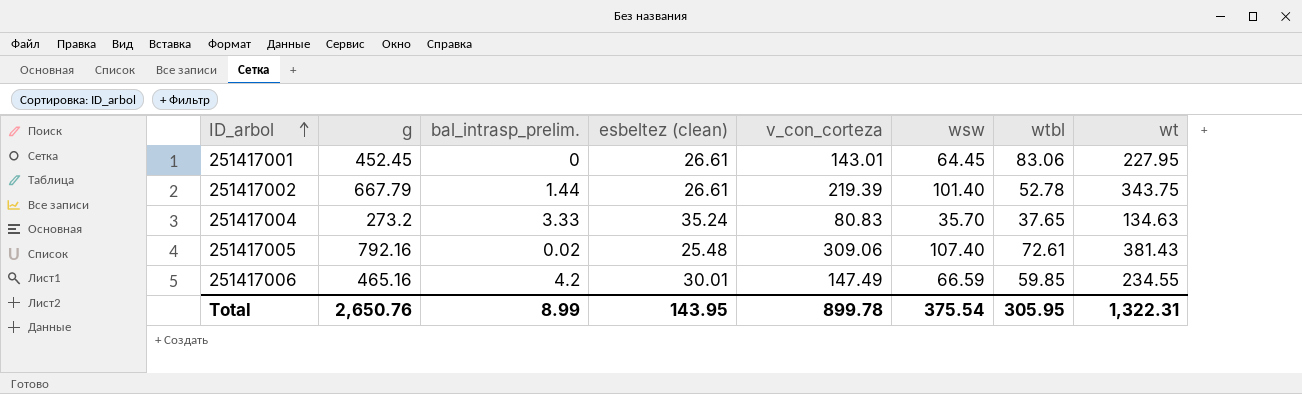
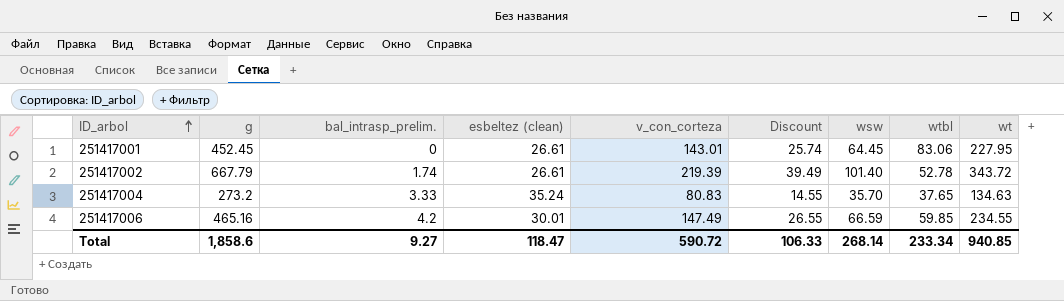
column Discount | formula: none -> [v_con_corteza] * 0.18
row 251417005: 792.16 | 0.02 | 25.48 | 309.06 | 107.40 | 72.61 | 381.43 -> none
251417002 | bal_intrasp_prelim.: 1.44 -> 1.74
251417002 | wt: 343.75 -> 343.72
Total | g: 2,650.76 -> 1,858.6
Total | bal_intrasp_prelim.: 8.99 -> 9.27
Total | esbeltez (clean): 143.95 -> 118.47
Total | v_con_corteza: 899.78 -> 590.72
Total | wsw: 375.54 -> 268.14
Total | wtbl: 305.95 -> 233.34
Total | wt: 1,322.31 -> 940.85

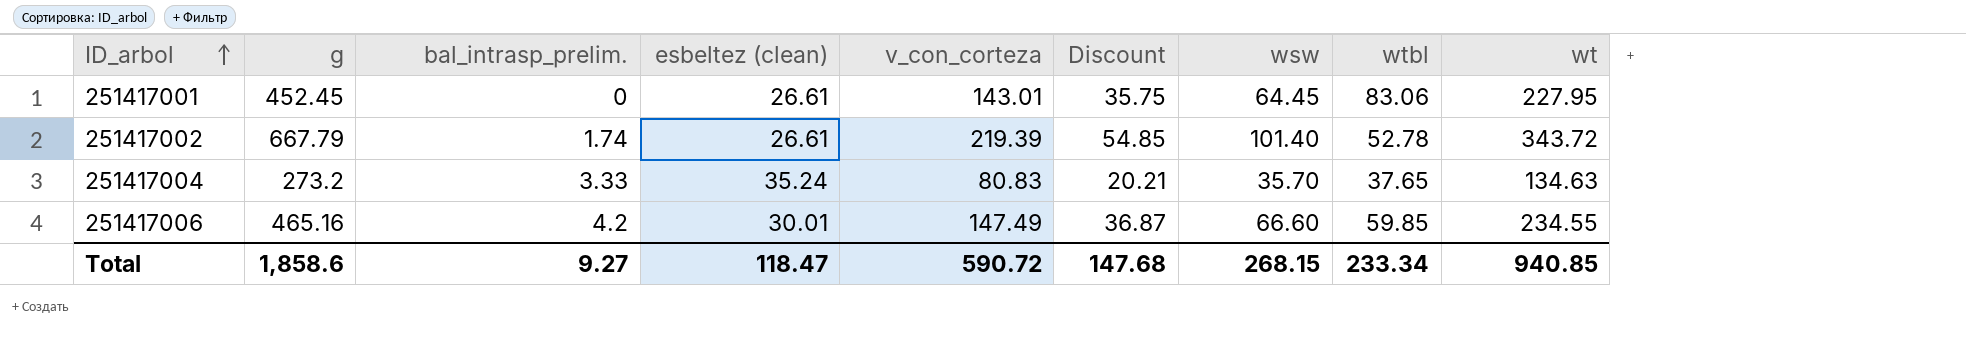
column Discount | formula: [v_con_corteza] * 0.18 -> [v_con_corteza] * 0.25
251417006 | wsw: 66.59 -> 66.60
Total | Discount: 106.33 -> 147.68
Total | wsw: 268.14 -> 268.15

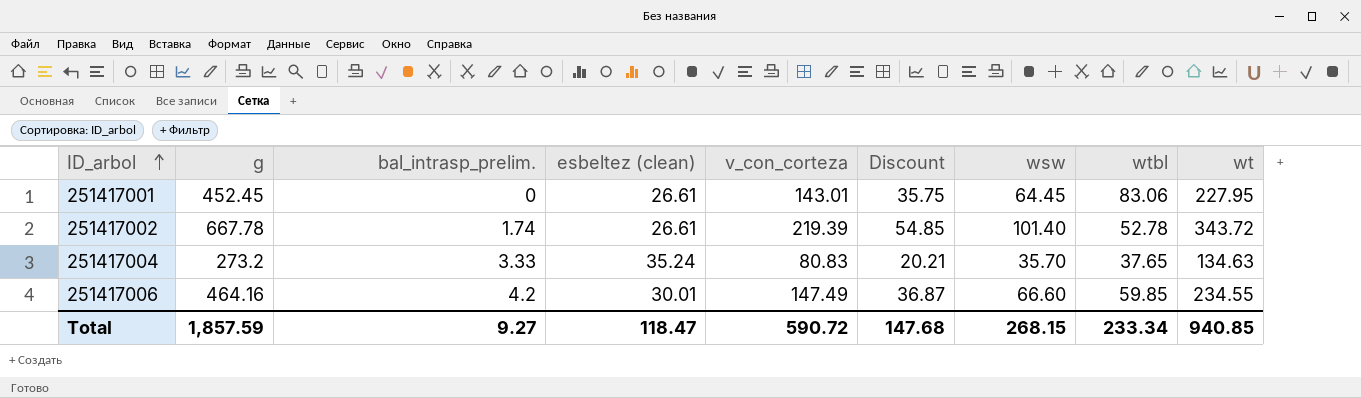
251417002 | g: 667.79 -> 667.78
251417006 | g: 465.16 -> 464.16
Total | g: 1,858.6 -> 1,857.59

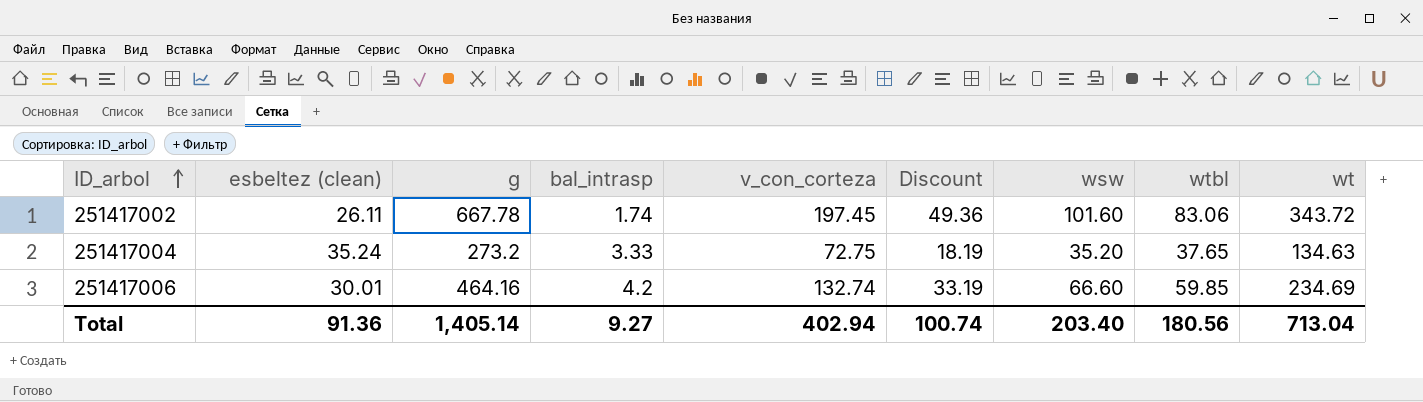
column esbeltez (clean) | position: 4 -> 2
column name: bal_intrasp_prelim. -> bal_intrasp
row 251417001: 452.45 | 0 | 26.61 | 143.01 | 35.75 | 64.45 | 83.06 | 227.95 -> none
251417002 | esbeltez (clean): 26.61 -> 26.11
251417002 | v_con_corteza: 219.39 -> 197.45
251417002 | Discount: 54.85 -> 49.36
251417002 | wsw: 101.40 -> 101.60
251417002 | wtbl: 52.78 -> 83.06
251417004 | v_con_corteza: 80.83 -> 72.75
251417004 | Discount: 20.21 -> 18.19
251417004 | wsw: 35.70 -> 35.20
251417006 | v_con_corteza: 147.49 -> 132.74
251417006 | Discount: 36.87 -> 33.19
251417006 | wt: 234.55 -> 234.69
Total | esbeltez (clean): 118.47 -> 91.36
Total | g: 1,857.59 -> 1,405.14
Total | v_con_corteza: 590.72 -> 402.94
Total | Discount: 147.68 -> 100.74
Total | wsw: 268.15 -> 203.40
Total | wtbl: 233.34 -> 180.56
Total | wt: 940.85 -> 713.04

